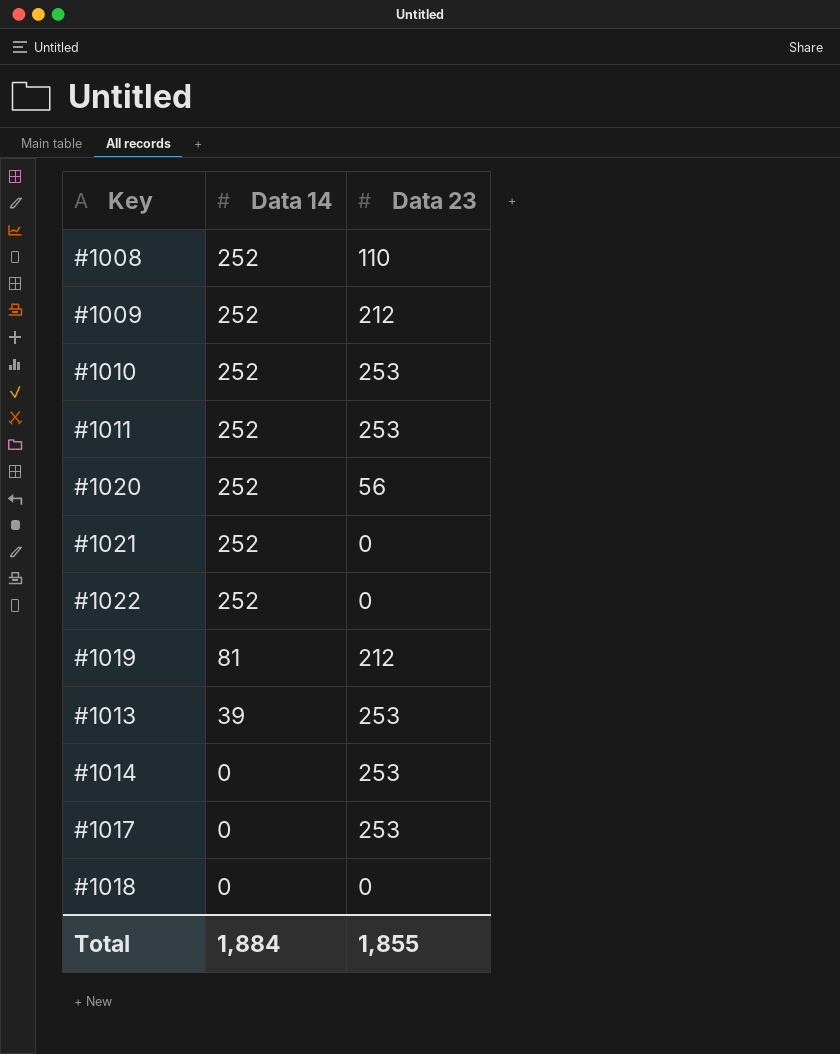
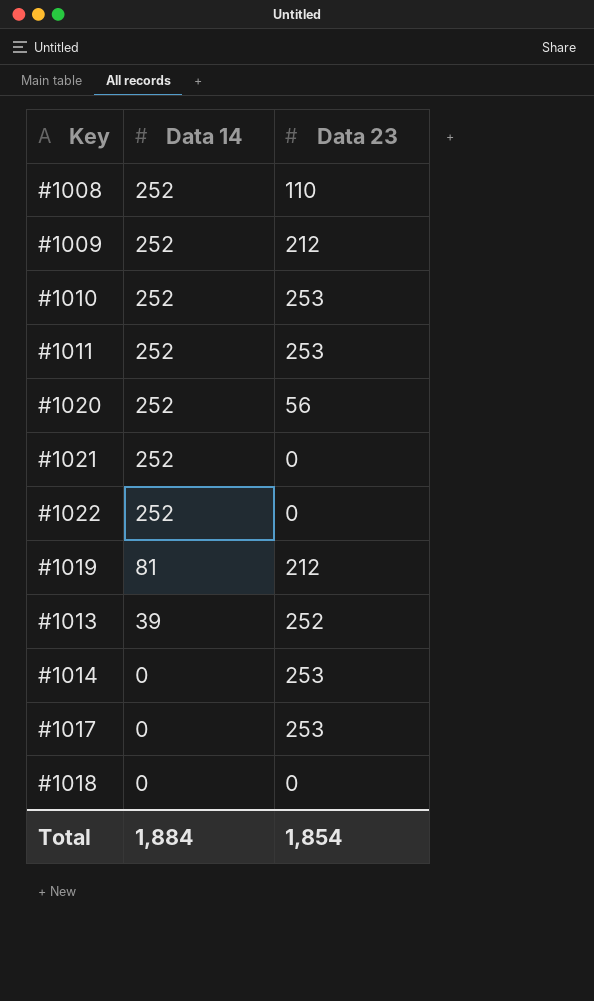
#1013 | Data 23: 253 -> 252
Total | Data 23: 1,855 -> 1,854

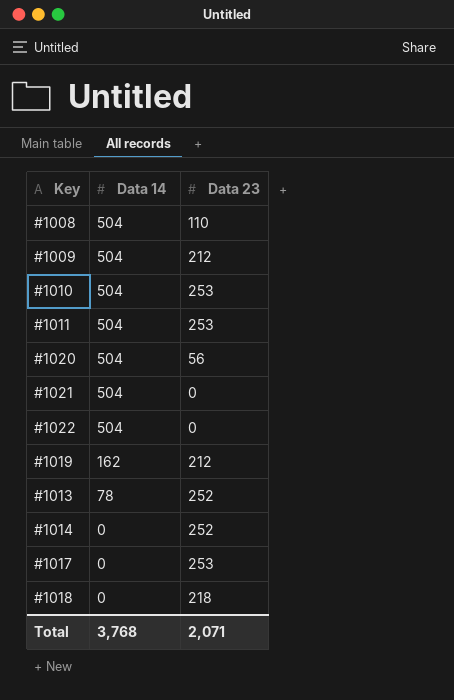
#1008 | Data 14: 252 -> 504
#1009 | Data 14: 252 -> 504
#1010 | Data 14: 252 -> 504
#1011 | Data 14: 252 -> 504
#1020 | Data 14: 252 -> 504
#1021 | Data 14: 252 -> 504
#1022 | Data 14: 252 -> 504
#1019 | Data 14: 81 -> 162
#1013 | Data 14: 39 -> 78
#1014 | Data 23: 253 -> 252
#1018 | Data 23: 0 -> 218
Total | Data 14: 1,884 -> 3,768
Total | Data 23: 1,854 -> 2,071

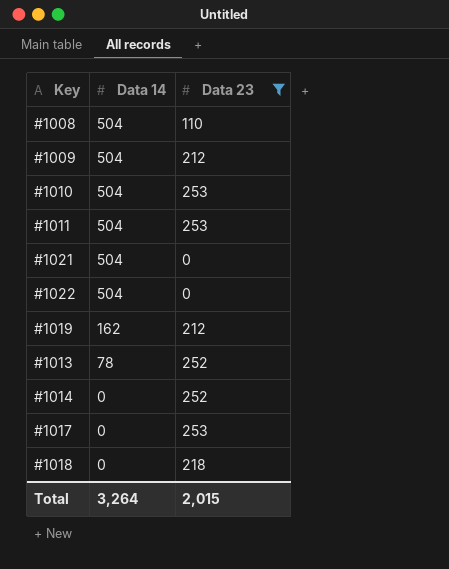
filter: none -> Data 23 != 56
Total | Data 14: 3,768 -> 3,264
Total | Data 23: 2,071 -> 2,015

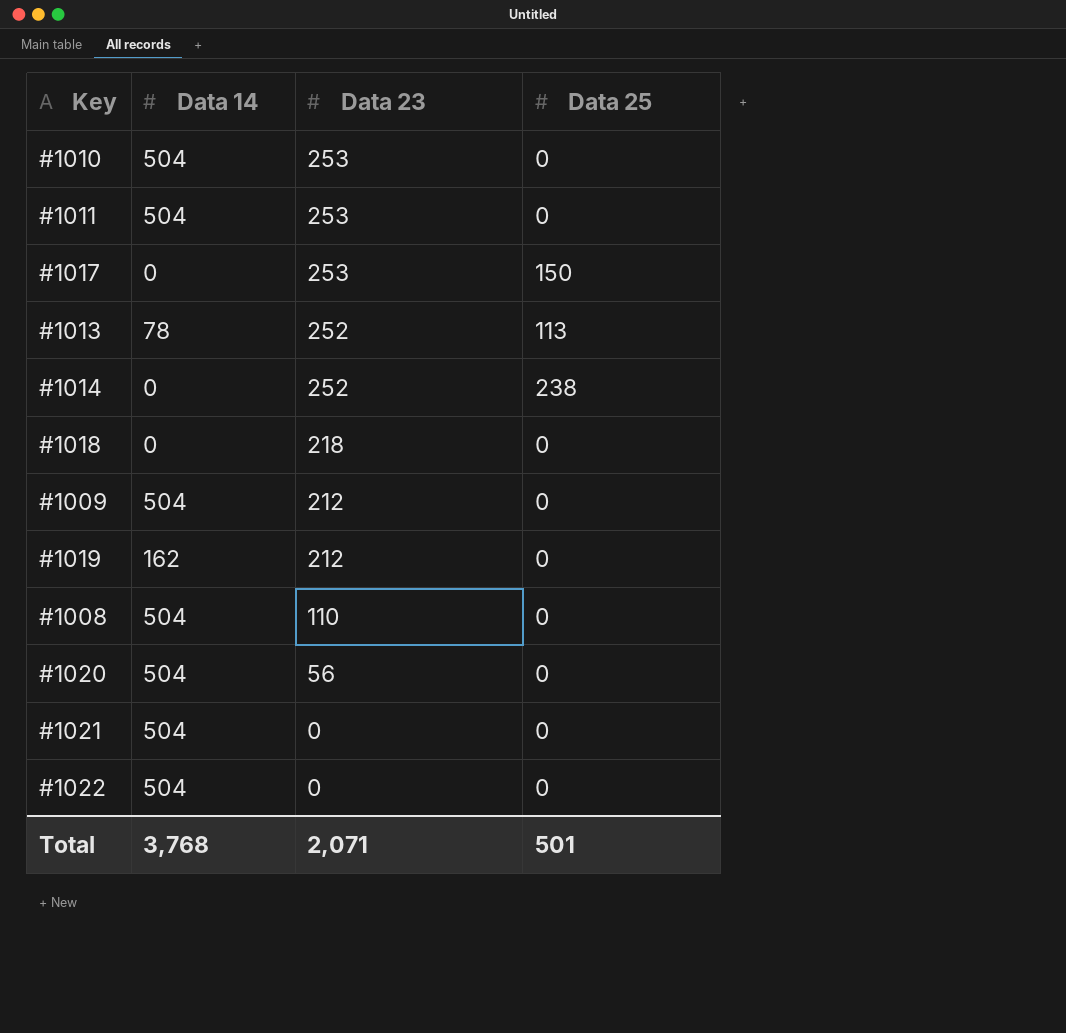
filter: Data 23 != 56 -> none
row order: Data 14 descending -> Data 23 descending
column Data 25 | position: none -> 4
Total | Data 14: 3,264 -> 3,768
Total | Data 23: 2,015 -> 2,071

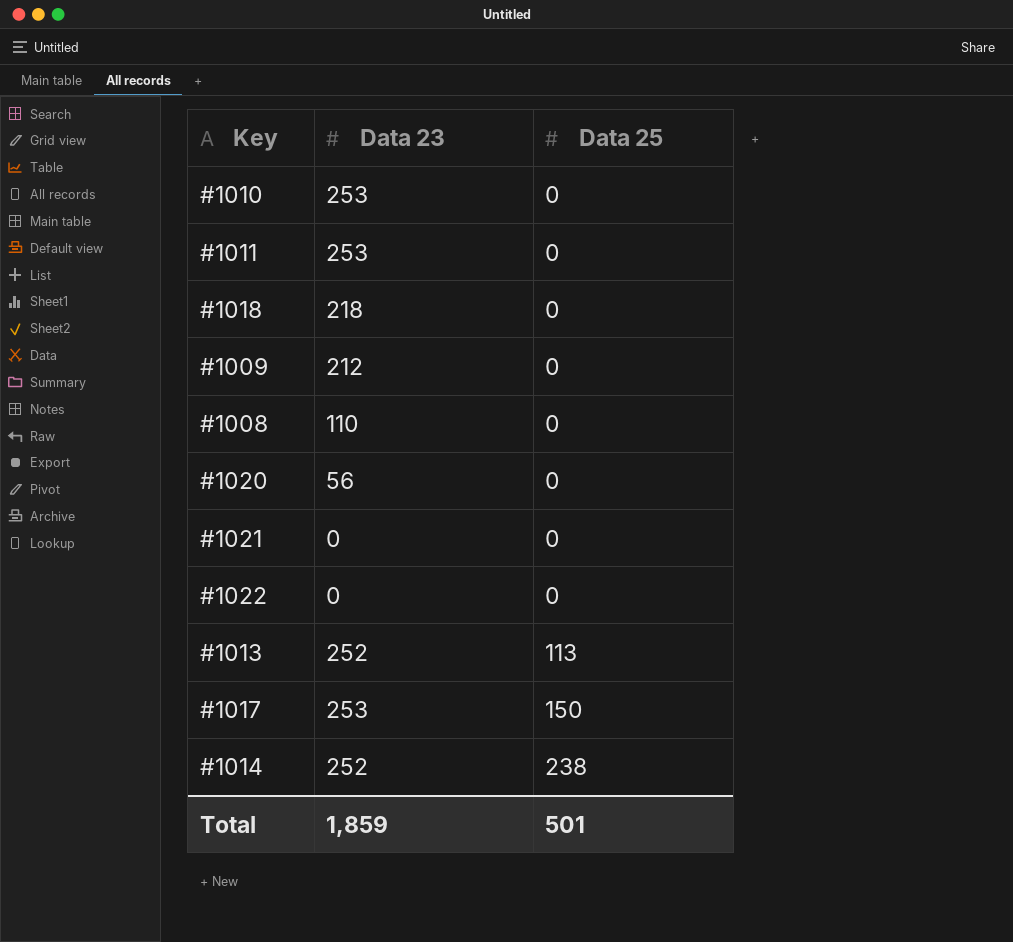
row order: Data 23 descending -> Data 25 ascending
column Data 14 | position: 2 -> none
row #1019: 162 | 212 | 0 -> none
Total | Data 23: 2,071 -> 1,859

